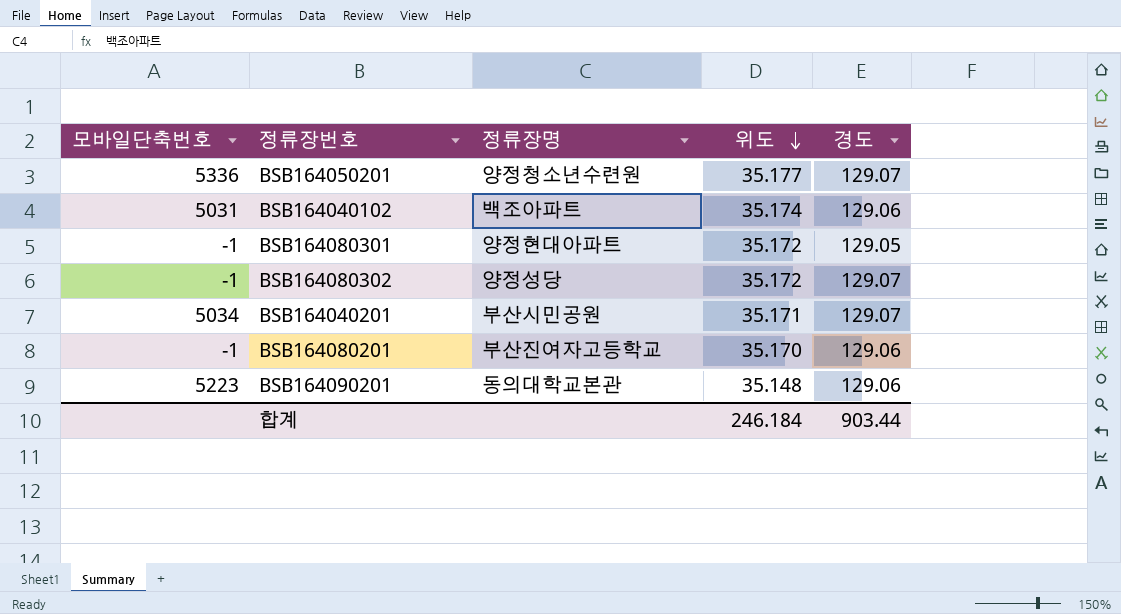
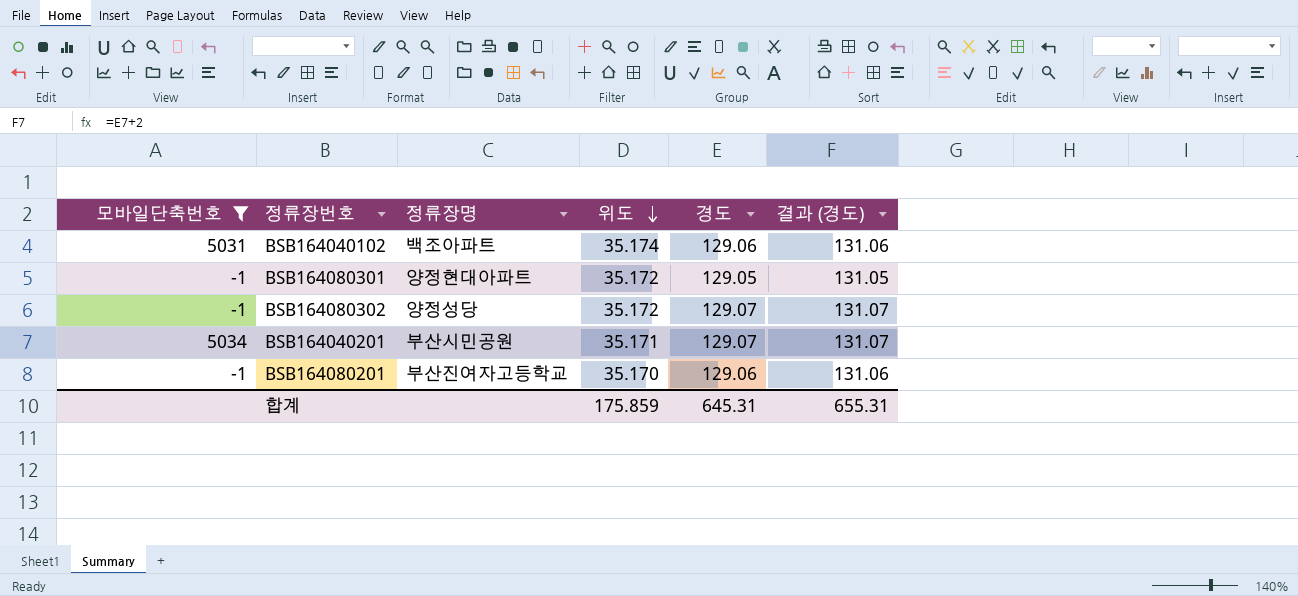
filter: none -> 모바일단축번호 <= 5034
column 결과 (경도) | formula: none -> [경도] + 2
합계 | 위도: 246.184 -> 175.859
합계 | 경도: 903.44 -> 645.31

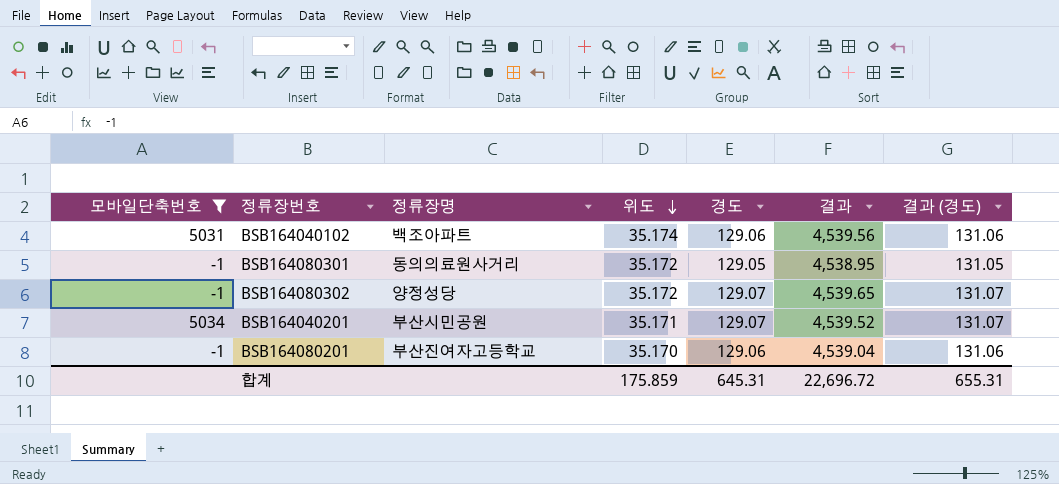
column 결과 | formula: none -> [위도] * [경도]
BSB164080301 | 정류장명: 양정현대아파트 -> 동의의료원사거리

